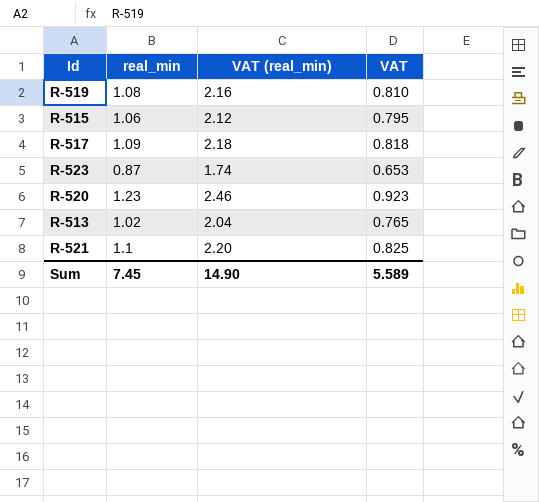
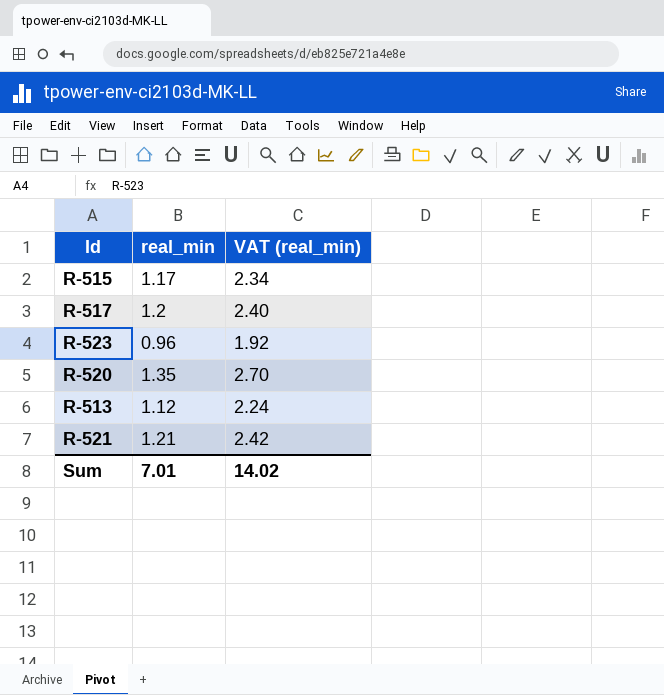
column VAT | formula: [real_min] * 0.75 -> none
row R-519: 1.08 | 2.16 | 0.810 -> none
R-515 | real_min: 1.06 -> 1.17
R-515 | VAT (real_min): 2.12 -> 2.34
R-517 | real_min: 1.09 -> 1.2
R-517 | VAT (real_min): 2.18 -> 2.40
R-523 | real_min: 0.87 -> 0.96
R-523 | VAT (real_min): 1.74 -> 1.92
R-520 | real_min: 1.23 -> 1.35
R-520 | VAT (real_min): 2.46 -> 2.70
R-513 | real_min: 1.02 -> 1.12
R-513 | VAT (real_min): 2.04 -> 2.24
R-521 | real_min: 1.1 -> 1.21
R-521 | VAT (real_min): 2.20 -> 2.42
Sum | real_min: 7.45 -> 7.01
Sum | VAT (real_min): 14.90 -> 14.02

